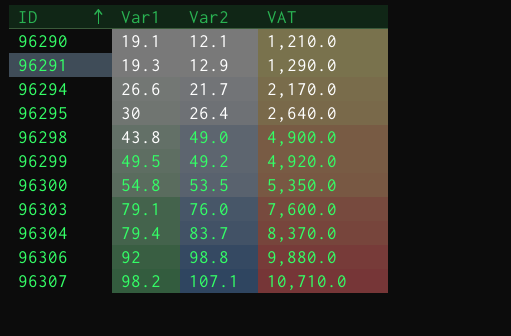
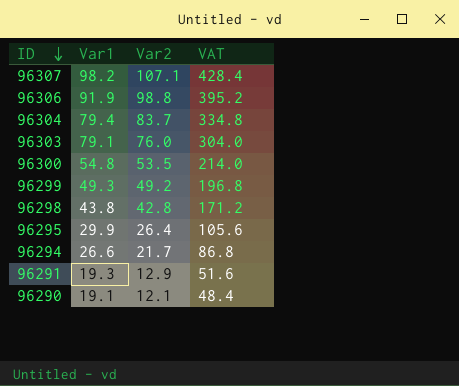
row order: ID ascending -> ID descending
column VAT | formula: [Var2] * 100 -> [Var2] * 4
96306 | Var1: 92 -> 91.9
96299 | Var1: 49.5 -> 49.3
96298 | Var2: 49.0 -> 42.8
96295 | Var1: 30 -> 29.9

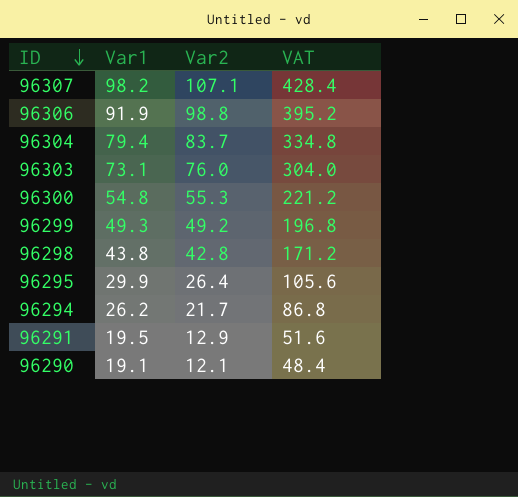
96303 | Var1: 79.1 -> 73.1
96300 | Var2: 53.5 -> 55.3
96300 | VAT: 214.0 -> 221.2
96294 | Var1: 26.6 -> 26.2
96291 | Var1: 19.3 -> 19.5

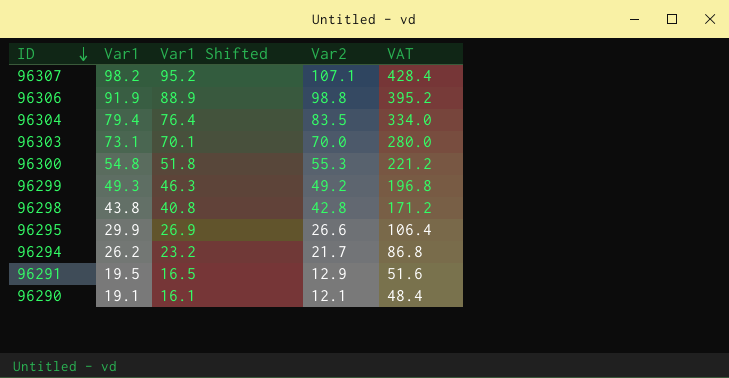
column Var1 Shifted | formula: none -> [Var1] - 3
96304 | Var2: 83.7 -> 83.5
96304 | VAT: 334.8 -> 334.0
96303 | Var2: 76.0 -> 70.0
96303 | VAT: 304.0 -> 280.0
96295 | Var2: 26.4 -> 26.6
96295 | VAT: 105.6 -> 106.4

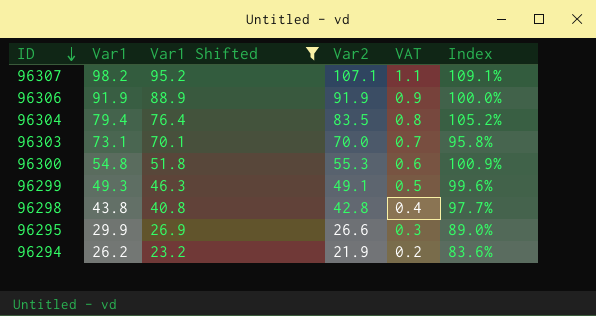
filter: none -> Var1 Shifted >= 23.2
column VAT | formula: [Var2] * 4 -> [Var2] * 0.01
column Index | formula: none -> [Var2] / [Var1]
96306 | Var2: 98.8 -> 91.9
96299 | Var2: 49.2 -> 49.1
96294 | Var2: 21.7 -> 21.9

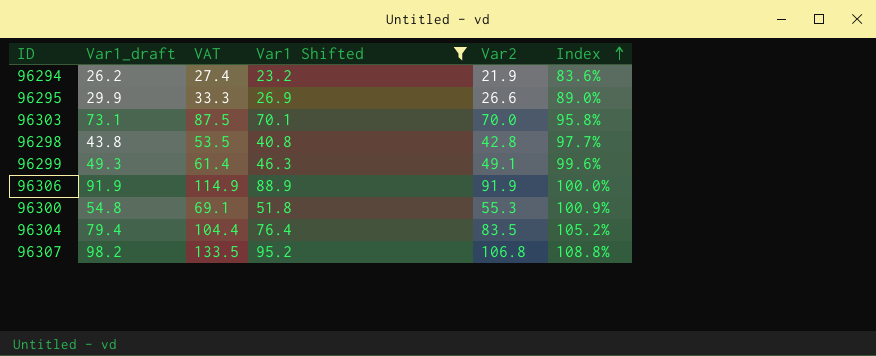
row order: ID descending -> Index ascending
column name: Var1 -> Var1_draft
column VAT | formula: [Var2] * 0.01 -> [Var2] * 1.25
column VAT | position: 5 -> 3
96307 | Var2: 107.1 -> 106.8
96307 | Index: 109.1% -> 108.8%

